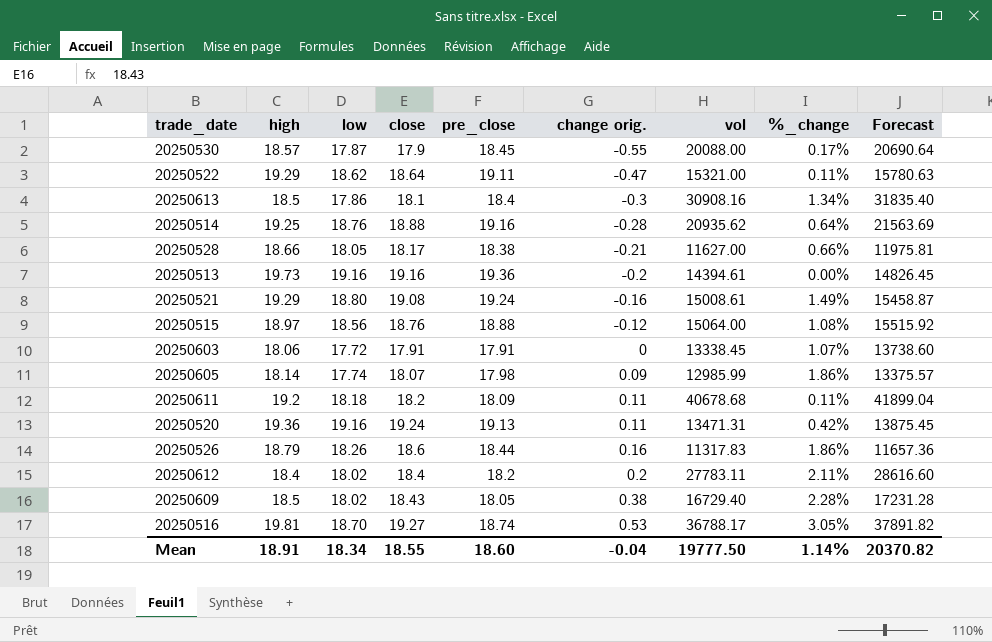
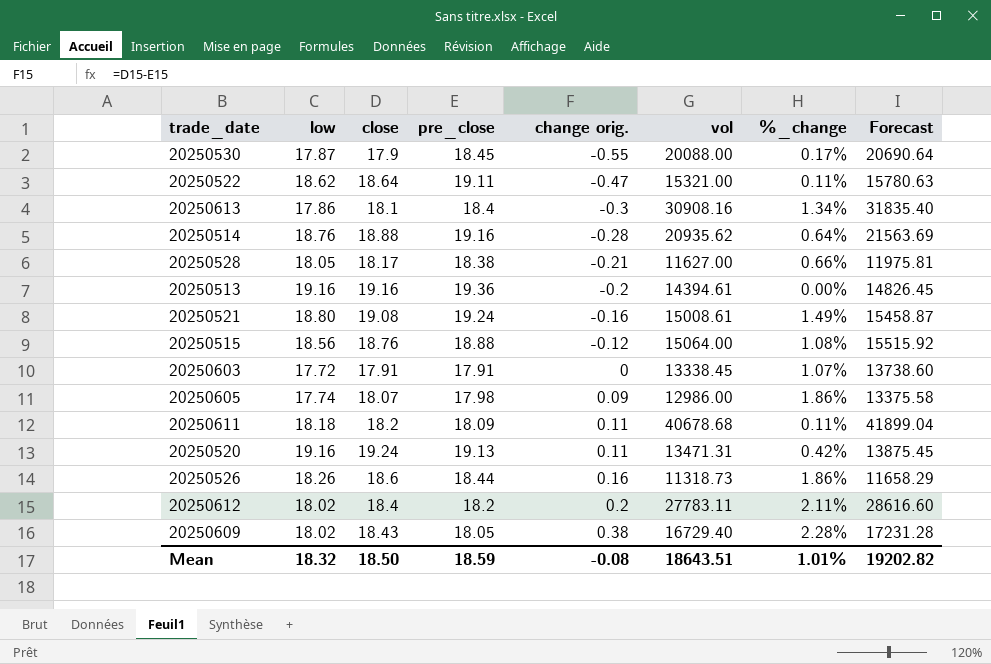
column high | position: 2 -> none
row 20250516: 19.81 | 18.70 | 19.27 | 18.74 | 0.53 | 36788.17 | 3.05% | 37891.82 -> none
20250605 | vol: 12985.99 -> 12986.00
20250605 | Forecast: 13375.57 -> 13375.58
20250526 | vol: 11317.83 -> 11318.73
20250526 | Forecast: 11657.36 -> 11658.29
Mean | low: 18.34 -> 18.32
Mean | close: 18.55 -> 18.50
Mean | pre_close: 18.60 -> 18.59
Mean | change orig.: -0.04 -> -0.08
Mean | vol: 19777.50 -> 18643.51
Mean | %_change: 1.14% -> 1.01%
Mean | Forecast: 20370.82 -> 19202.82

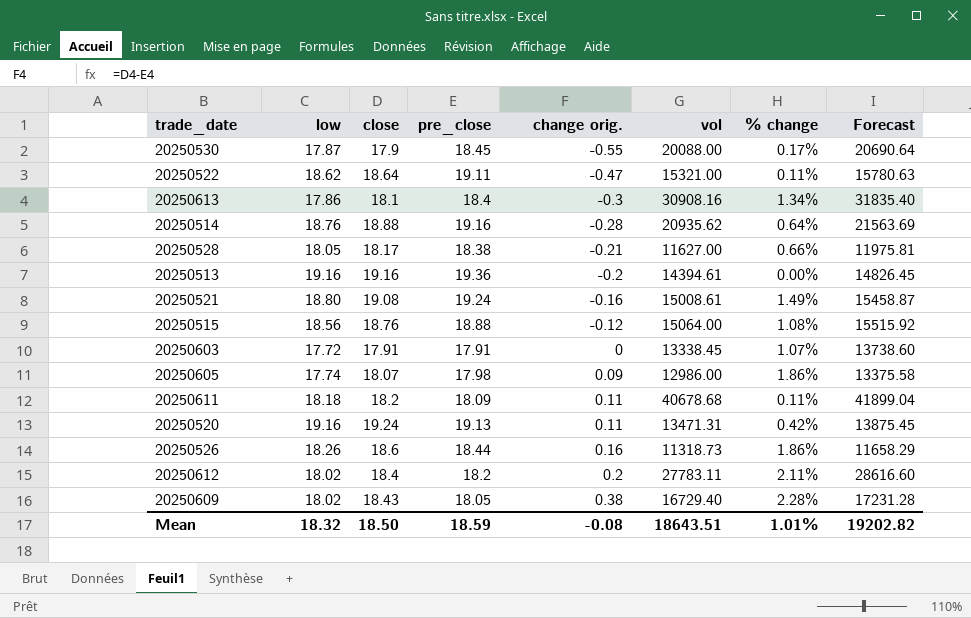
column name: %_change -> % change

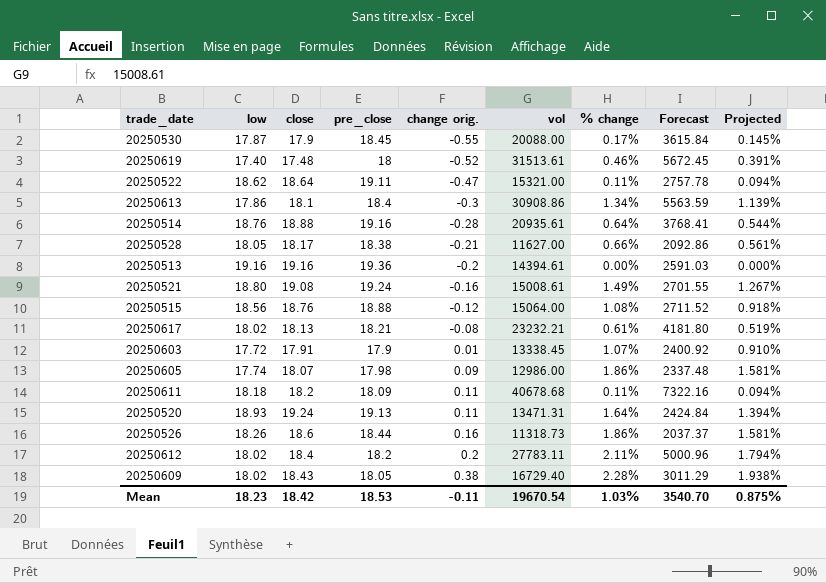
column Forecast | formula: [vol] * 1.03 -> [vol] * 0.18
column Projected | formula: none -> [% change] * 0.85
row 20250619: none -> 17.40 | 17.48 | 18 | -0.52 | 31513.61 | 0.46% | 5672.45 | 0.391%
20250613 | vol: 30908.16 -> 30908.86
20250514 | vol: 20935.62 -> 20935.61
row 20250617: none -> 18.02 | 18.13 | 18.21 | -0.08 | 23232.21 | 0.61% | 4181.80 | 0.519%
20250603 | pre_close: 17.91 -> 17.9
20250603 | change orig.: 0 -> 0.01
20250520 | low: 19.16 -> 18.93
20250520 | % change: 0.42% -> 1.64%
Mean | low: 18.32 -> 18.23
Mean | close: 18.50 -> 18.42
Mean | pre_close: 18.59 -> 18.53
Mean | change orig.: -0.08 -> -0.11
Mean | vol: 18643.51 -> 19670.54
Mean | % change: 1.01% -> 1.03%
Mean | Forecast: 19202.82 -> 3540.70

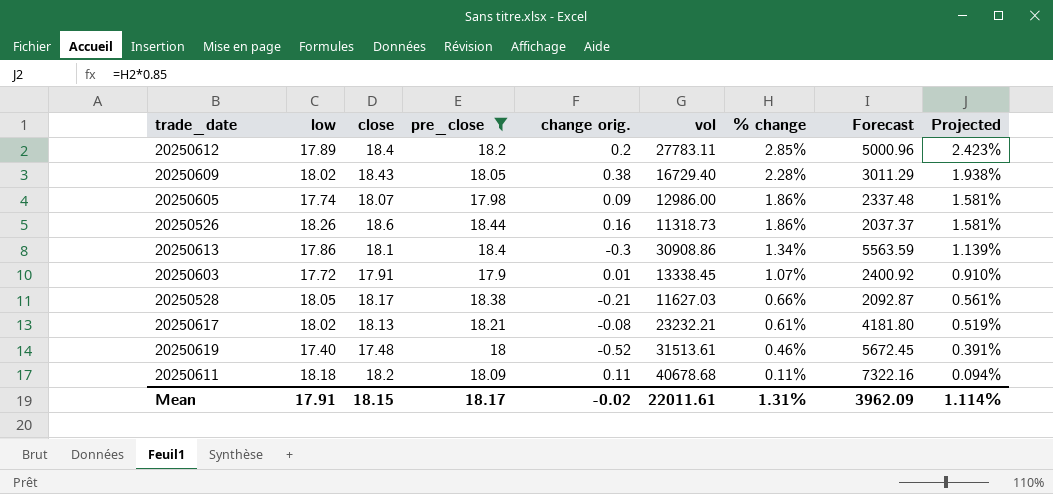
filter: none -> pre_close <= 18.44
row order: change orig. ascending -> % change descending
20250612 | low: 18.02 -> 17.89
20250612 | % change: 2.11% -> 2.85%
20250612 | Projected: 1.794% -> 2.423%
20250528 | vol: 11627.00 -> 11627.03
20250528 | Forecast: 2092.86 -> 2092.87
Mean | low: 18.23 -> 17.91
Mean | close: 18.42 -> 18.15
Mean | pre_close: 18.53 -> 18.17
Mean | change orig.: -0.11 -> -0.02
Mean | vol: 19670.54 -> 22011.61
Mean | % change: 1.03% -> 1.31%
Mean | Forecast: 3540.70 -> 3962.09
Mean | Projected: 0.875% -> 1.114%

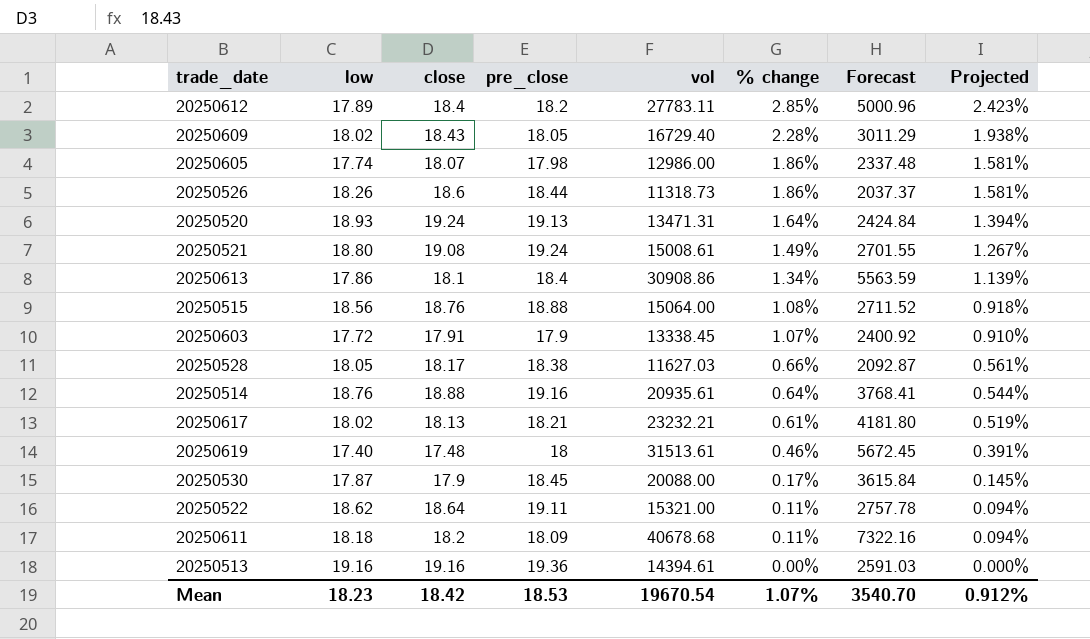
filter: pre_close <= 18.44 -> none
column change orig. | formula: [close] - [pre_close] -> none
Mean | low: 17.91 -> 18.23
Mean | close: 18.15 -> 18.42
Mean | pre_close: 18.17 -> 18.53
Mean | vol: 22011.61 -> 19670.54
Mean | % change: 1.31% -> 1.07%
Mean | Forecast: 3962.09 -> 3540.70
Mean | Projected: 1.114% -> 0.912%

